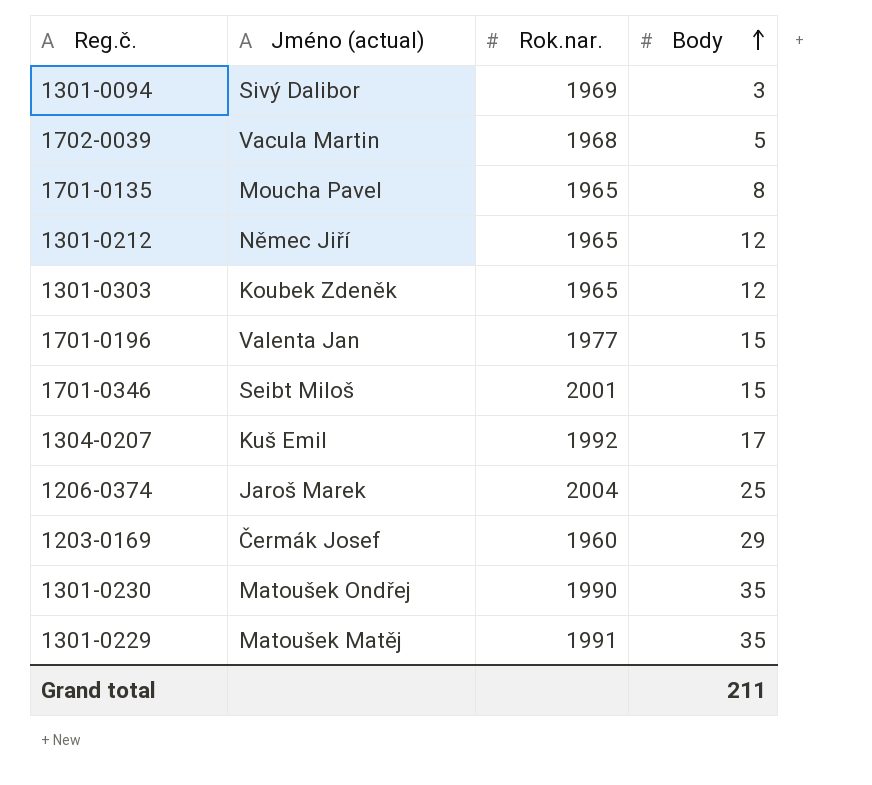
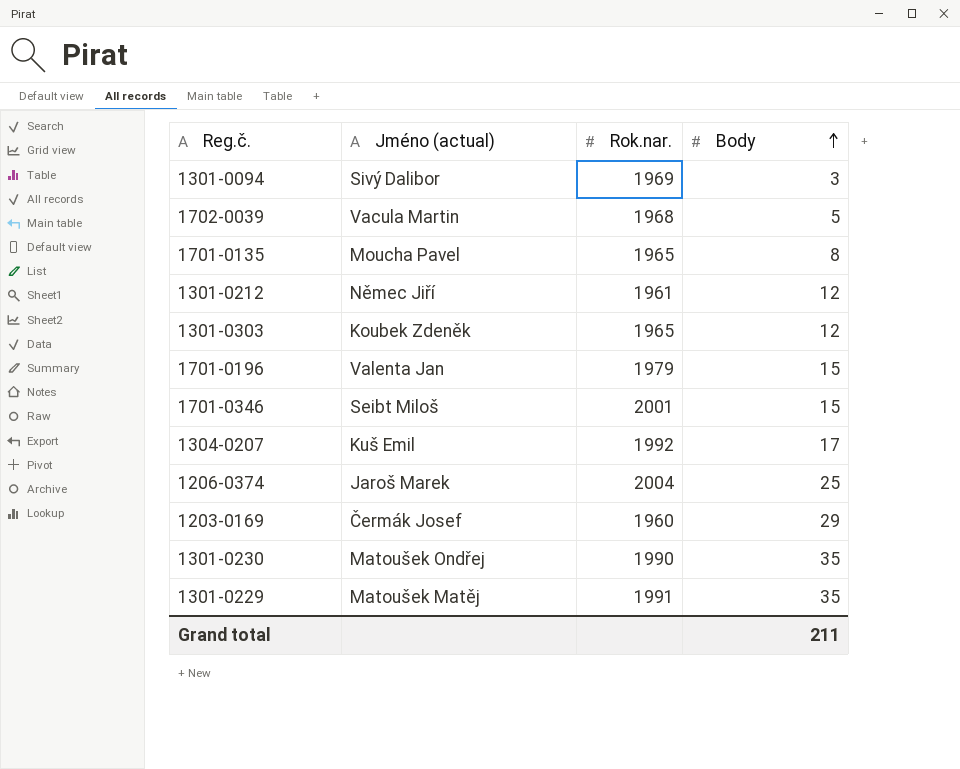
1301-0212 | Rok.nar.: 1965 -> 1961
1701-0196 | Rok.nar.: 1977 -> 1979

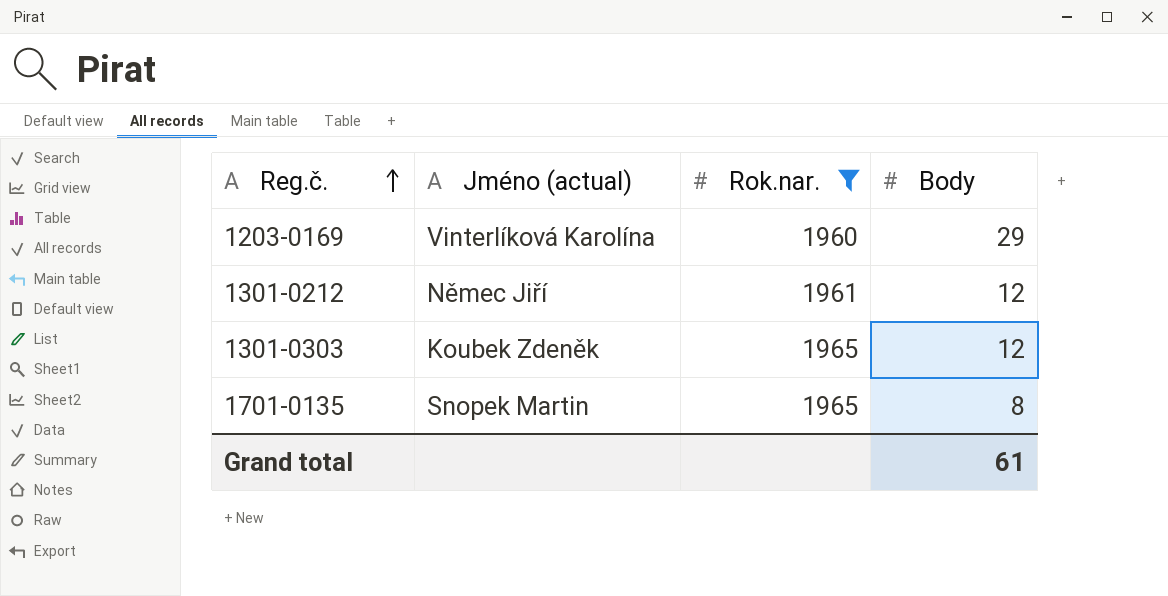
filter: none -> Rok.nar. <= 1965
row order: Body ascending -> Reg.č. ascending
1203-0169 | Jméno (actual): Čermák Josef -> Vinterlíková Karolína
1701-0135 | Jméno (actual): Moucha Pavel -> Snopek Martin
Grand total | Body: 211 -> 61

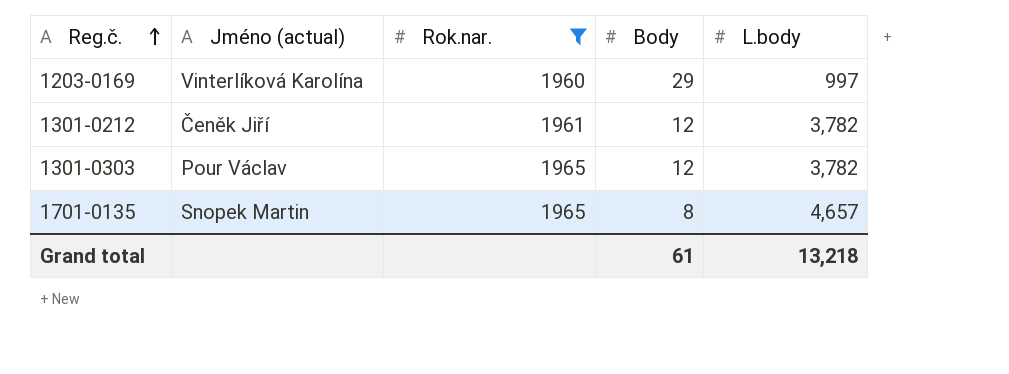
column L.body | position: none -> 5
1301-0212 | Jméno (actual): Němec Jiří -> Čeněk Jiří
1301-0303 | Jméno (actual): Koubek Zdeněk -> Pour Václav

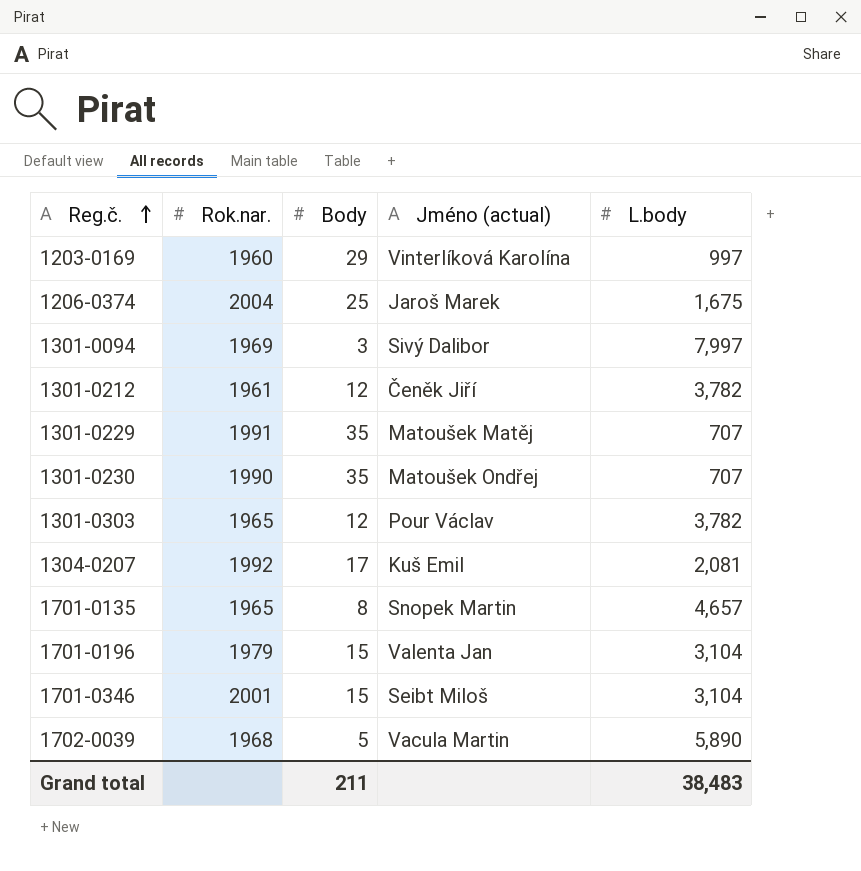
filter: Rok.nar. <= 1965 -> none
column Jméno (actual) | position: 2 -> 4
Grand total | Body: 61 -> 211
Grand total | L.body: 13,218 -> 38,483

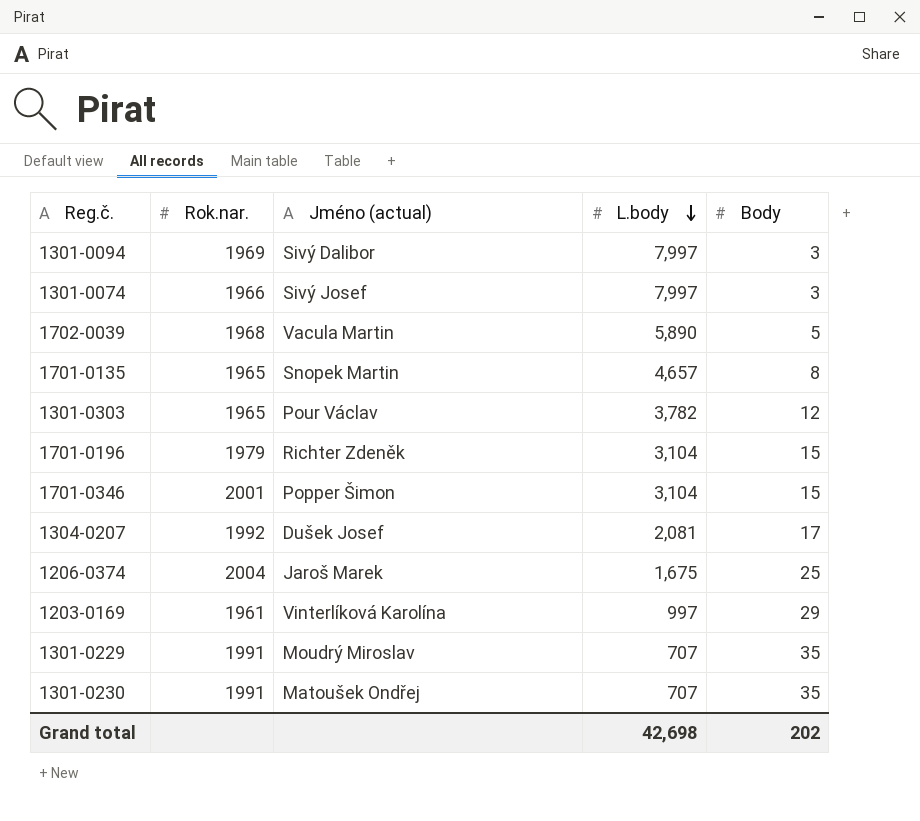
row order: Reg.č. ascending -> L.body descending
column Body | position: 3 -> 5
row 1301-0212: 1961 | 12 | Čeněk Jiří | 3,782 -> none
row 1301-0074: none -> 1966 | Sivý Josef | 7,997 | 3
1701-0196 | Jméno (actual): Valenta Jan -> Richter Zdeněk
1701-0346 | Jméno (actual): Seibt Miloš -> Popper Šimon
1304-0207 | Jméno (actual): Kuš Emil -> Dušek Josef
1203-0169 | Rok.nar.: 1960 -> 1961
1301-0229 | Jméno (actual): Matoušek Matěj -> Moudrý Miroslav
1301-0230 | Rok.nar.: 1990 -> 1991
Grand total | L.body: 38,483 -> 42,698
Grand total | Body: 211 -> 202

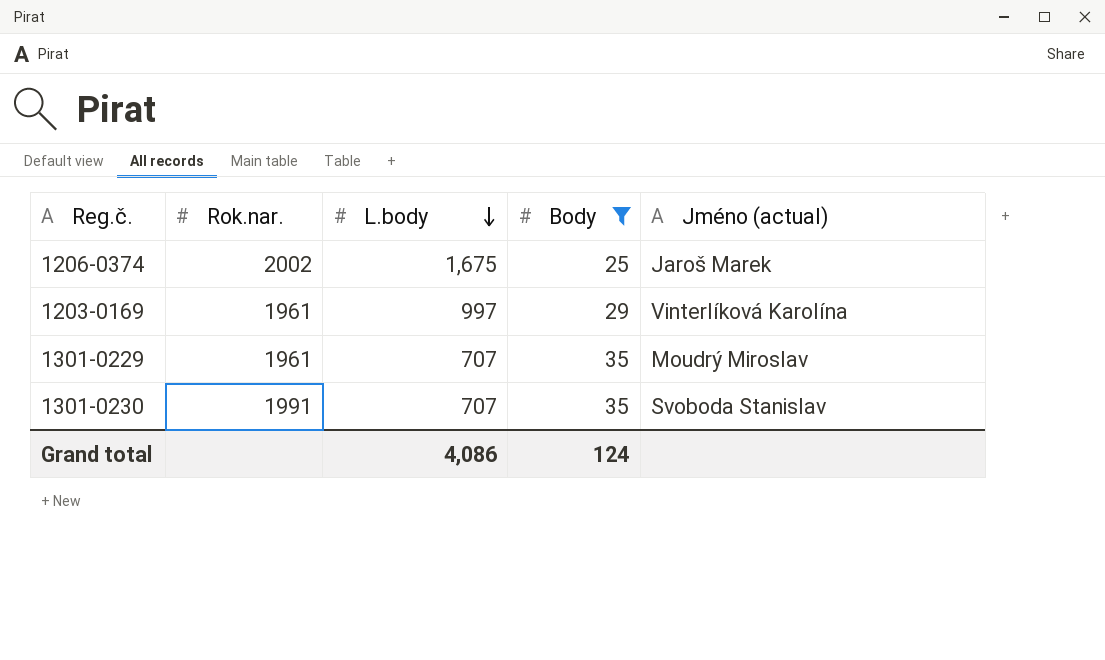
filter: none -> Body >= 25
column Jméno (actual) | position: 3 -> 5
1206-0374 | Rok.nar.: 2004 -> 2002
1301-0229 | Rok.nar.: 1991 -> 1961
1301-0230 | Jméno (actual): Matoušek Ondřej -> Svoboda Stanislav
Grand total | L.body: 42,698 -> 4,086
Grand total | Body: 202 -> 124

